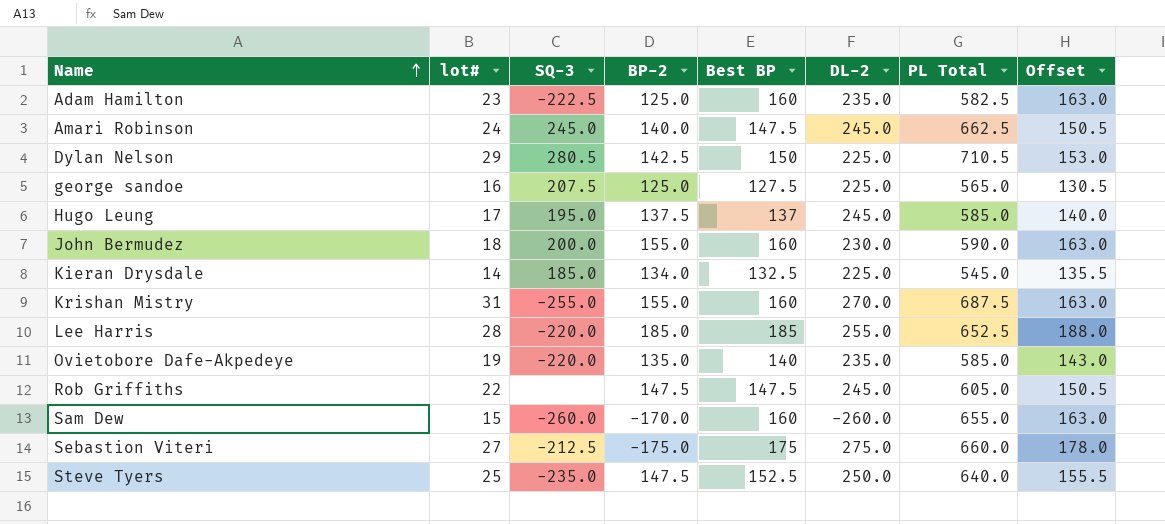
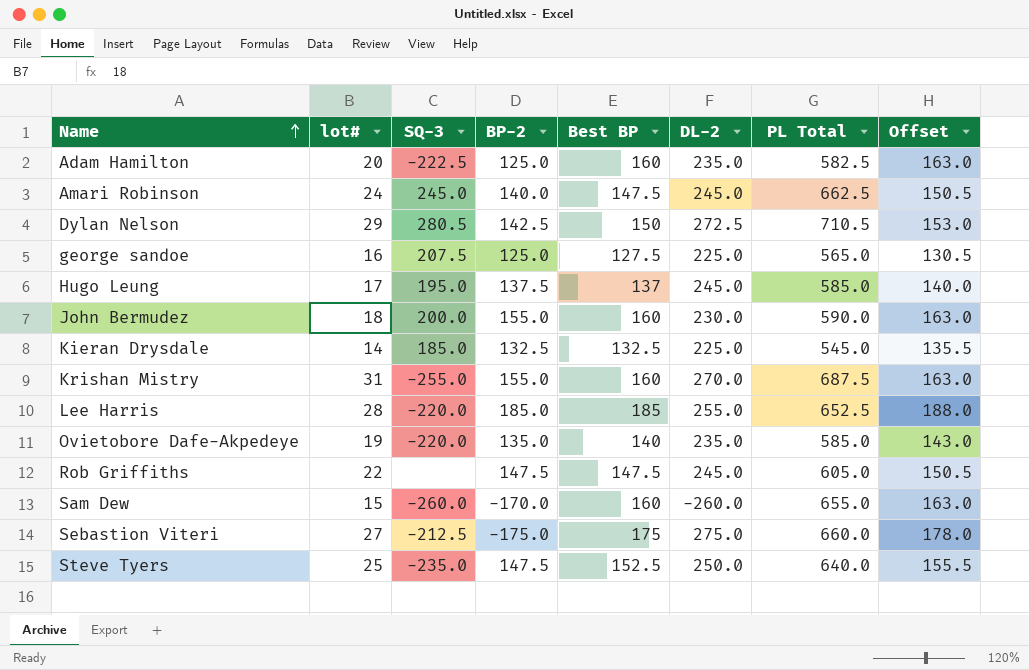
Adam Hamilton | lot#: 23 -> 20
Dylan Nelson | DL-2: 225.0 -> 272.5
Kieran Drysdale | BP-2: 134.0 -> 132.5

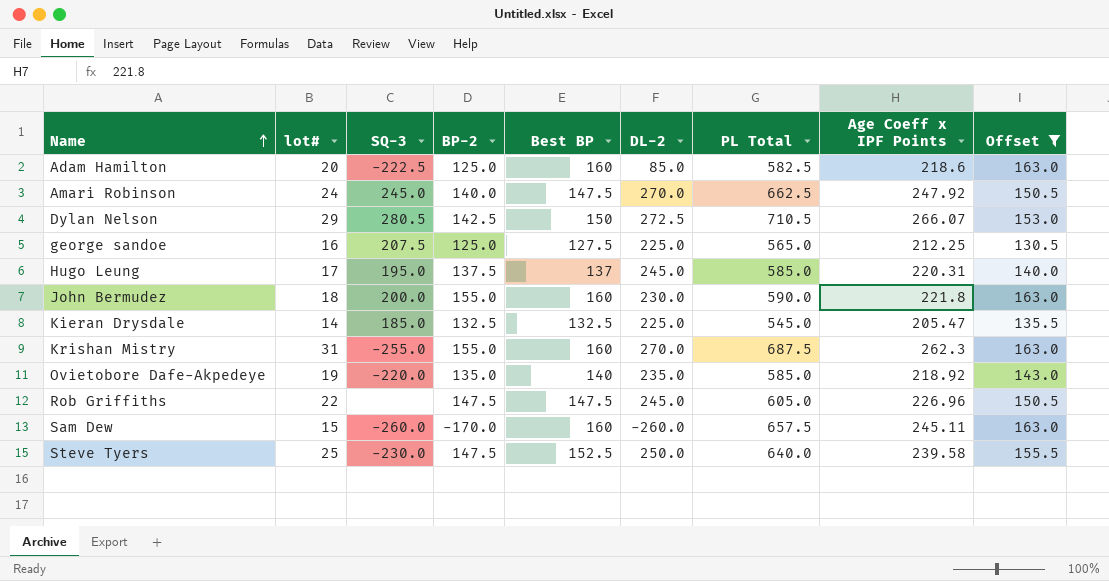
filter: none -> Offset <= 163.0
column Age Coeff x IPF Points | position: none -> 8
Adam Hamilton | DL-2: 235.0 -> 85.0
Amari Robinson | DL-2: 245.0 -> 270.0
Sam Dew | PL Total: 655.0 -> 657.5
Steve Tyers | SQ-3: -235.0 -> -230.0

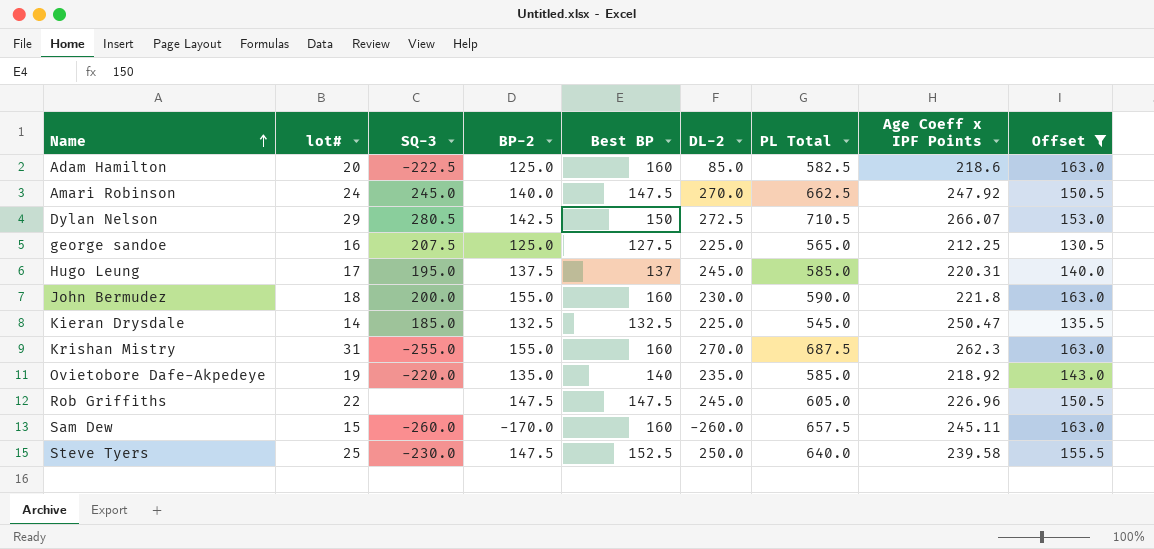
Kieran Drysdale | Age Coeff x IPF Points: 205.47 -> 250.47

